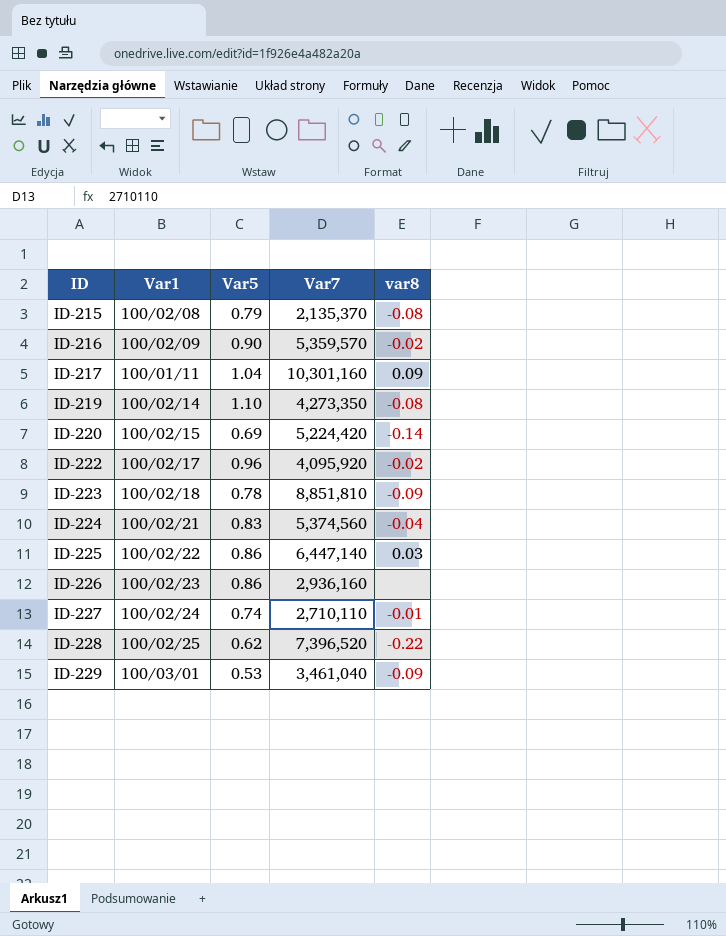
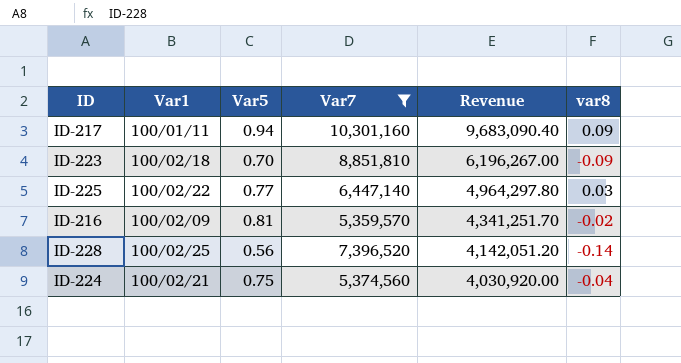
filter: none -> Var7 >= 5,359,570
row order: ID ascending -> Revenue descending
column Revenue | formula: none -> [Var5] * [Var7]
ID-217 | Var5: 1.04 -> 0.94
ID-223 | Var5: 0.78 -> 0.70
ID-225 | Var5: 0.86 -> 0.77
ID-216 | Var5: 0.90 -> 0.81
ID-228 | Var5: 0.62 -> 0.56
ID-228 | var8: -0.22 -> -0.14
ID-224 | Var5: 0.83 -> 0.75

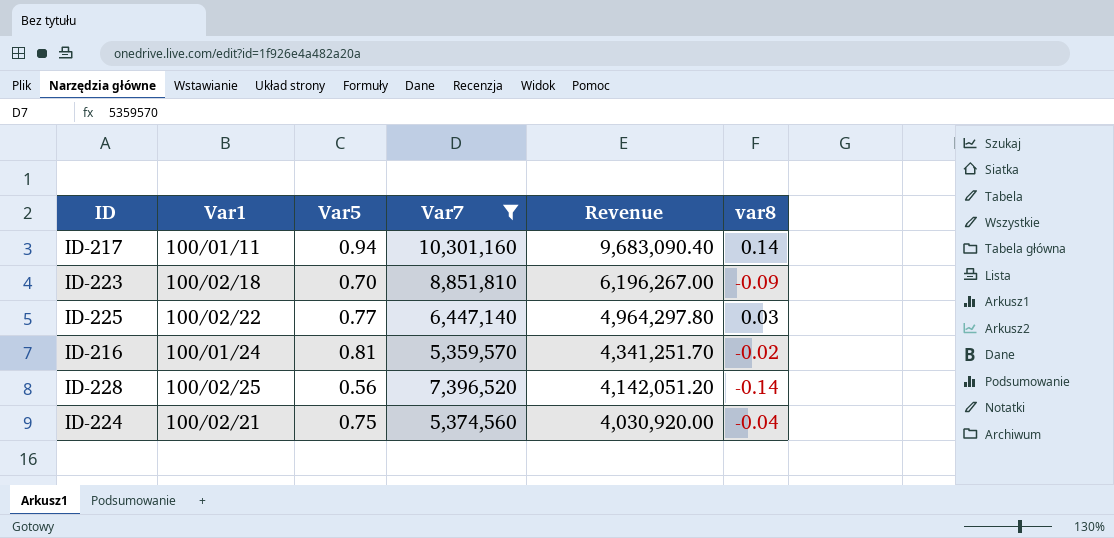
ID-217 | var8: 0.09 -> 0.14
ID-216 | Var1: 100/02/09 -> 100/01/24

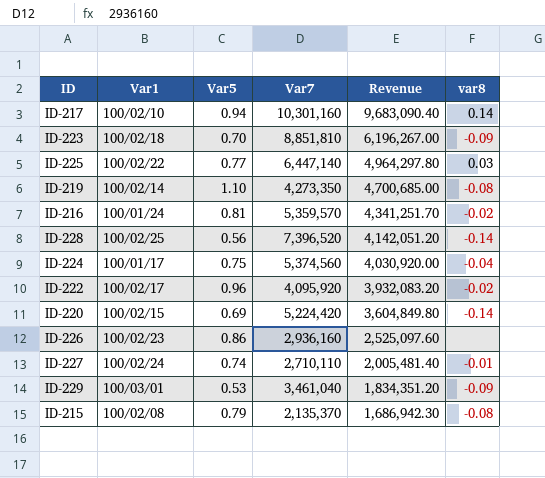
filter: Var7 >= 5,359,570 -> none
ID-217 | Var1: 100/01/11 -> 100/02/10
ID-224 | Var1: 100/02/21 -> 100/01/17

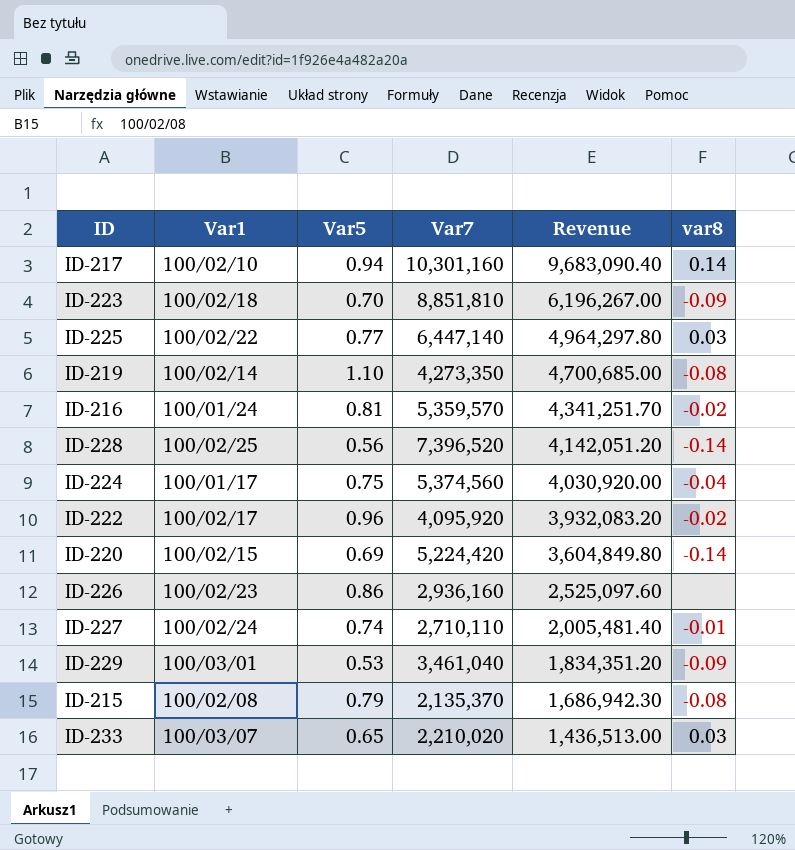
row ID-233: none -> 100/03/07 | 0.65 | 2,210,020 | 1,436,513.00 | 0.03

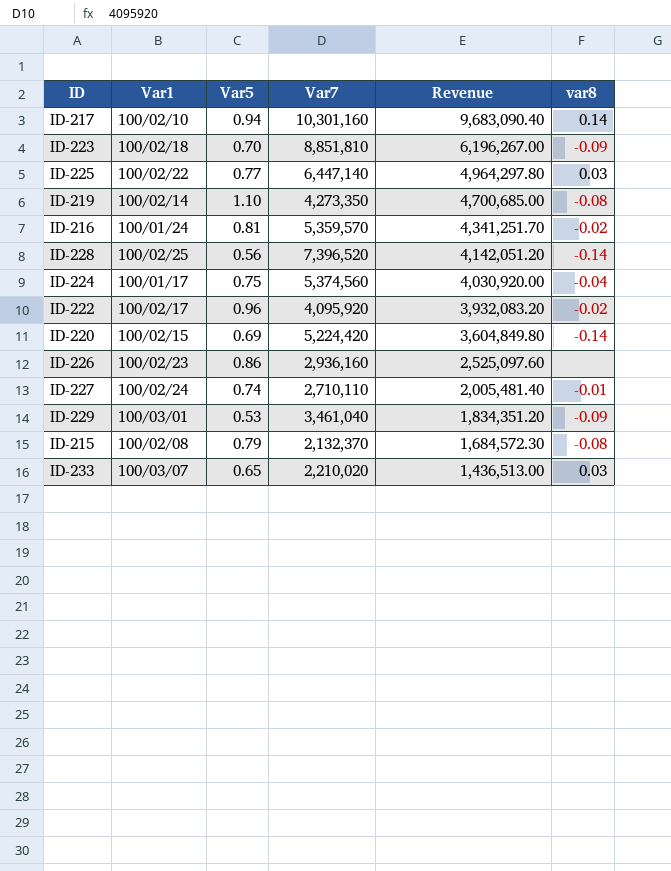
ID-215 | Var7: 2,135,370 -> 2,132,370
ID-215 | Revenue: 1,686,942.30 -> 1,684,572.30

